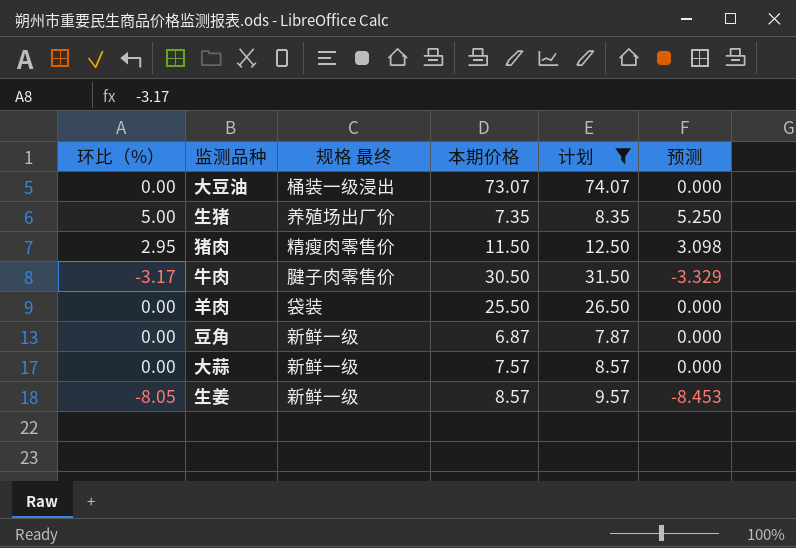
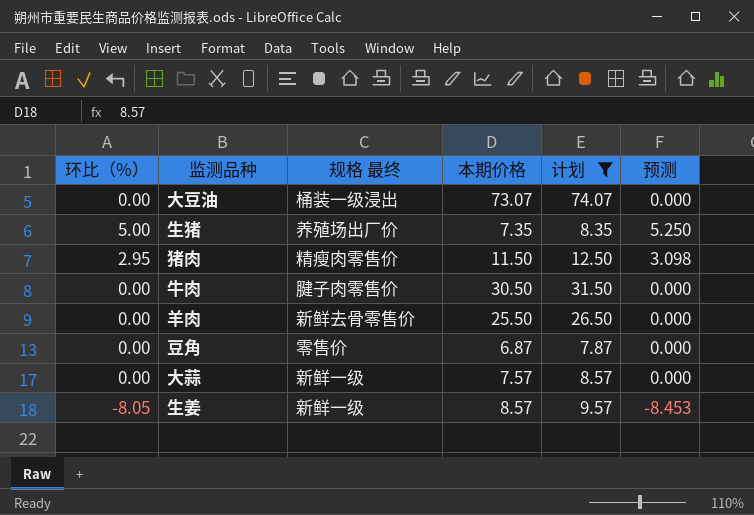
牛肉 | 环比（%）: -3.17 -> 0.00
牛肉 | 预测: -3.329 -> 0.000
羊肉 | 规格 最终: 袋装 -> 新鲜去骨零售价
豆角 | 规格 最终: 新鲜一级 -> 零售价

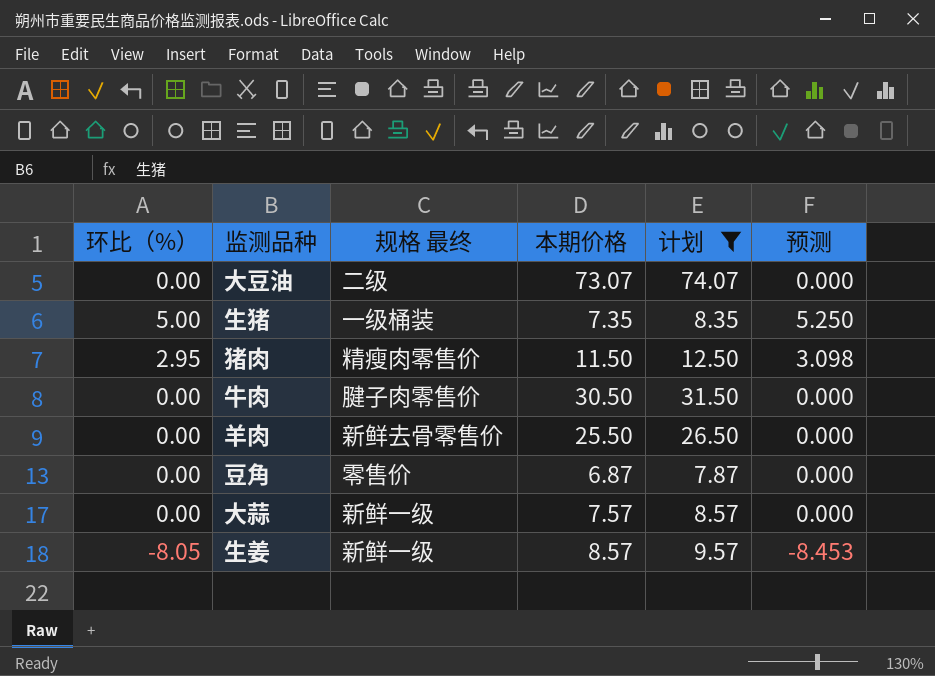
大豆油 | 规格 最终: 桶装一级浸出 -> 二级
生猪 | 规格 最终: 养殖场出厂价 -> 一级桶装

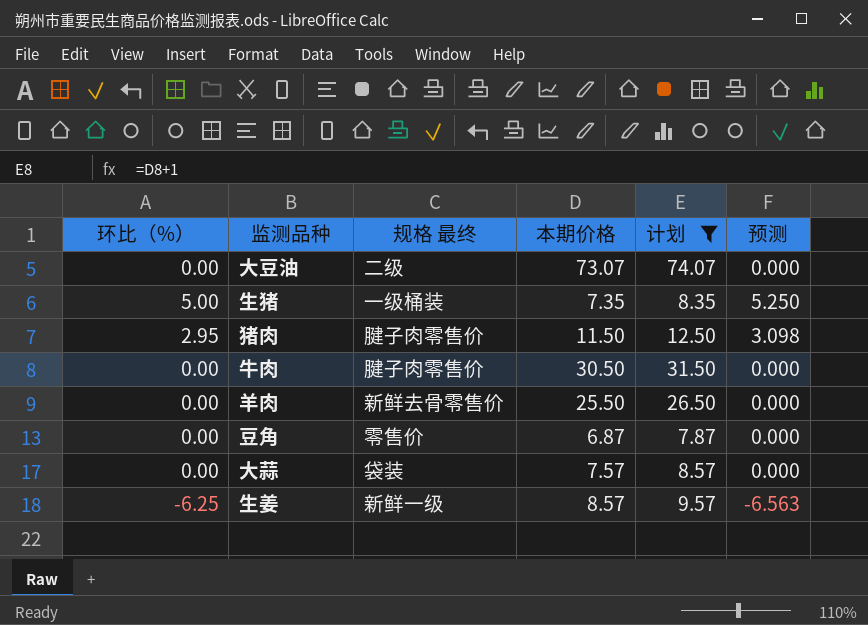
猪肉 | 规格 最终: 精瘦肉零售价 -> 腱子肉零售价
大蒜 | 规格 最终: 新鲜一级 -> 袋装
生姜 | 环比（%）: -8.05 -> -6.25
生姜 | 预测: -8.453 -> -6.563

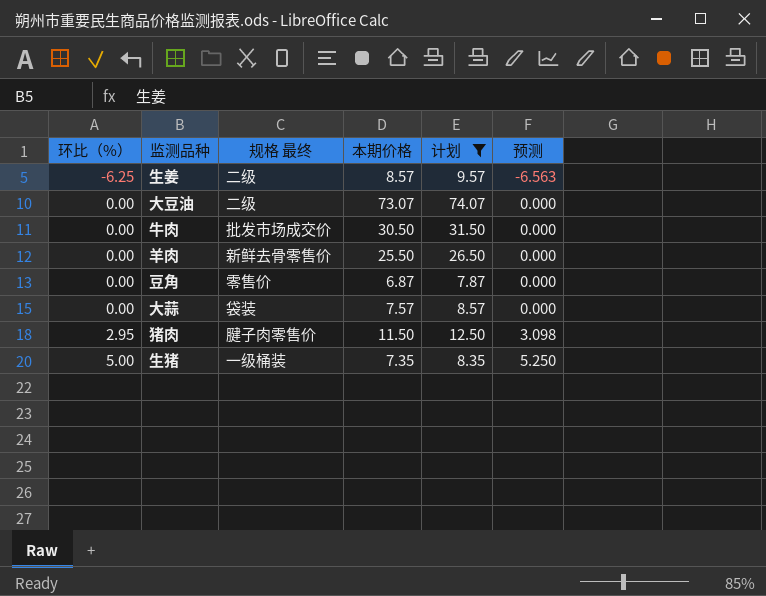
row order: none -> 环比（%） ascending
生姜 | 规格 最终: 新鲜一级 -> 二级
牛肉 | 规格 最终: 腱子肉零售价 -> 批发市场成交价

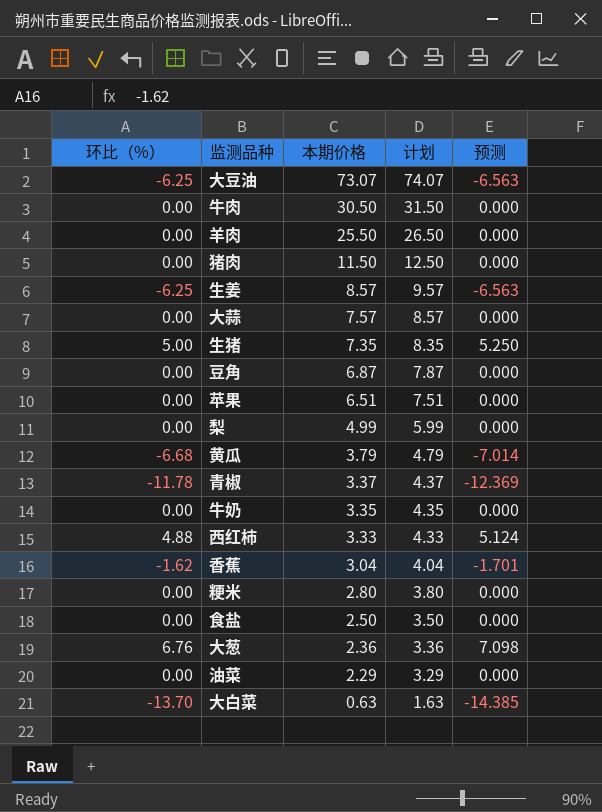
filter: 计划 >= 7.87 -> none
row order: 环比（%） ascending -> 本期价格 descending
column 规格 最终 | position: 3 -> none
大豆油 | 环比（%）: 0.00 -> -6.25
大豆油 | 预测: 0.000 -> -6.563
猪肉 | 环比（%）: 2.95 -> 0.00
猪肉 | 预测: 3.098 -> 0.000

